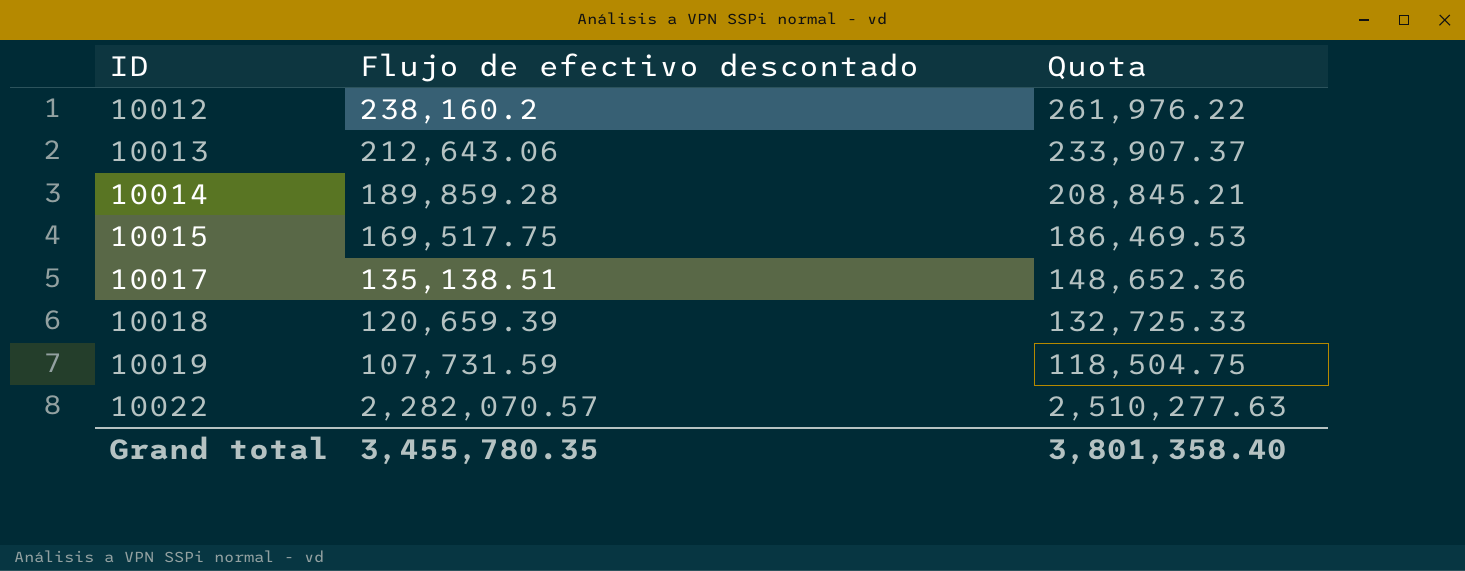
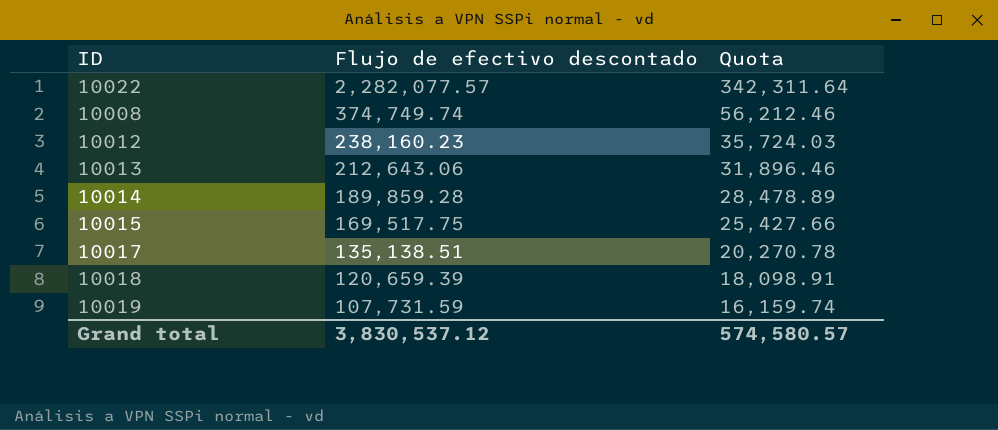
row order: ID ascending -> Flujo de efectivo descontado descending
column Quota | formula: [Flujo de efectivo descontado] * 1.1 -> [Flujo de efectivo descontado] * 0.15
10022 | Flujo de efectivo descontado: 2,282,070.57 -> 2,282,077.57
row 10008: none -> 374,749.74 | 56,212.46
10012 | Flujo de efectivo descontado: 238,160.2 -> 238,160.23
Grand total | Flujo de efectivo descontado: 3,455,780.35 -> 3,830,537.12
Grand total | Quota: 3,801,358.40 -> 574,580.57

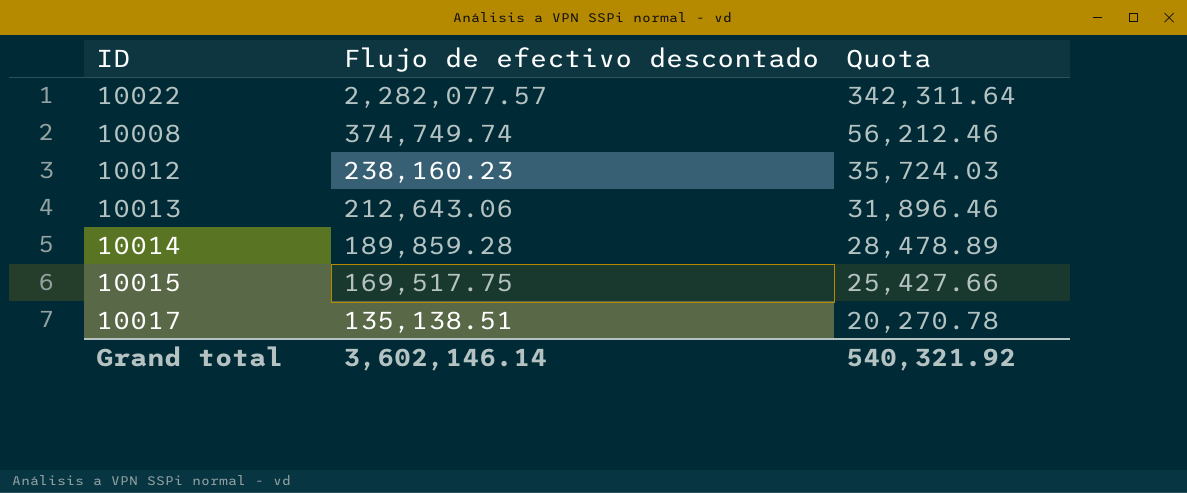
row 10018: 120,659.39 | 18,098.91 -> none
row 10019: 107,731.59 | 16,159.74 -> none
Grand total | Flujo de efectivo descontado: 3,830,537.12 -> 3,602,146.14
Grand total | Quota: 574,580.57 -> 540,321.92

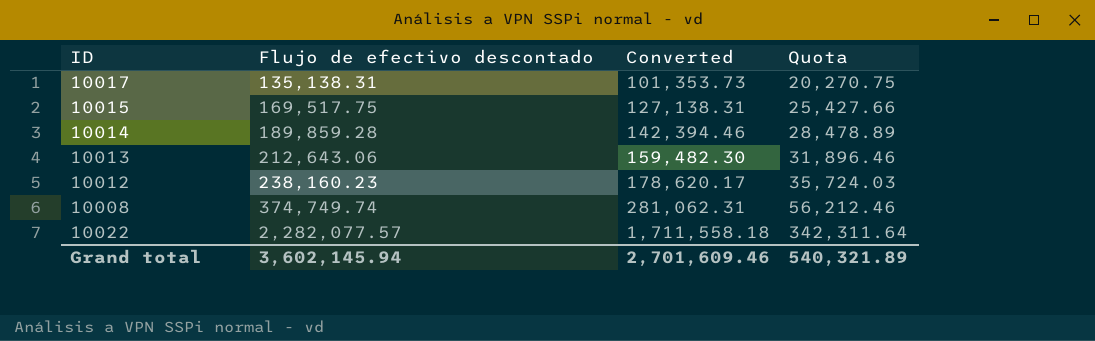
row order: Flujo de efectivo descontado descending -> Flujo de efectivo descontado ascending
column Converted | formula: none -> [Flujo de efectivo descontado] * 0.75
10017 | Flujo de efectivo descontado: 135,138.51 -> 135,138.31
10017 | Quota: 20,270.78 -> 20,270.75
Grand total | Flujo de efectivo descontado: 3,602,146.14 -> 3,602,145.94
Grand total | Quota: 540,321.92 -> 540,321.89

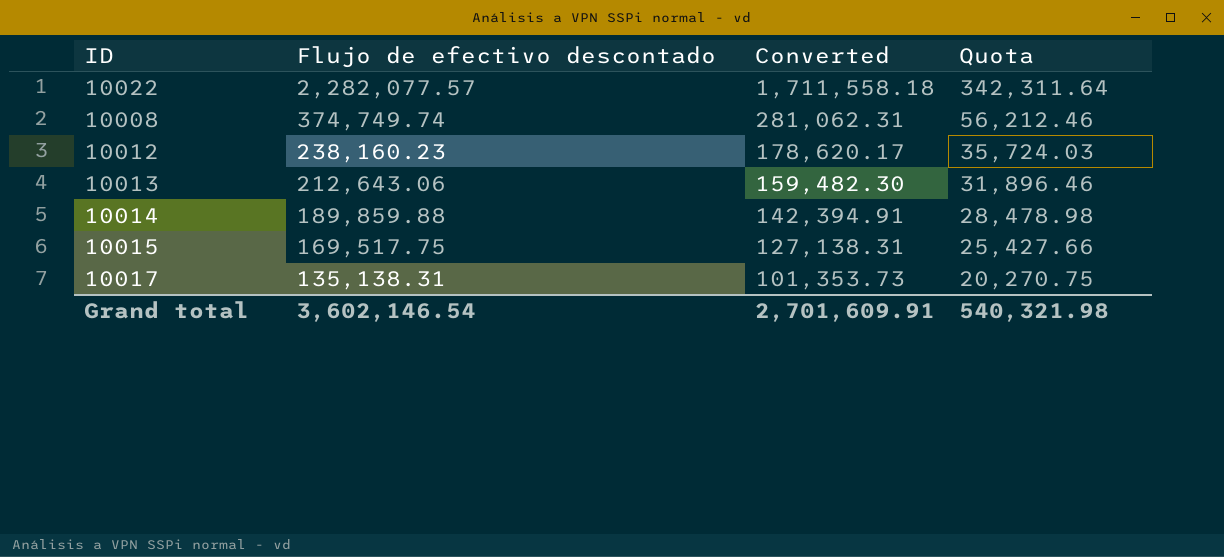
row order: Flujo de efectivo descontado ascending -> Flujo de efectivo descontado descending
10014 | Flujo de efectivo descontado: 189,859.28 -> 189,859.88
10014 | Converted: 142,394.46 -> 142,394.91
10014 | Quota: 28,478.89 -> 28,478.98
Grand total | Flujo de efectivo descontado: 3,602,145.94 -> 3,602,146.54
Grand total | Converted: 2,701,609.46 -> 2,701,609.91
Grand total | Quota: 540,321.89 -> 540,321.98

